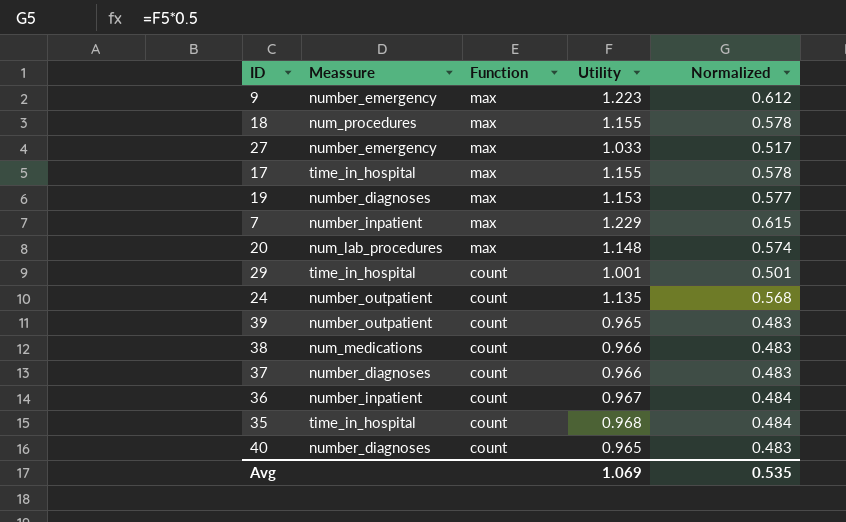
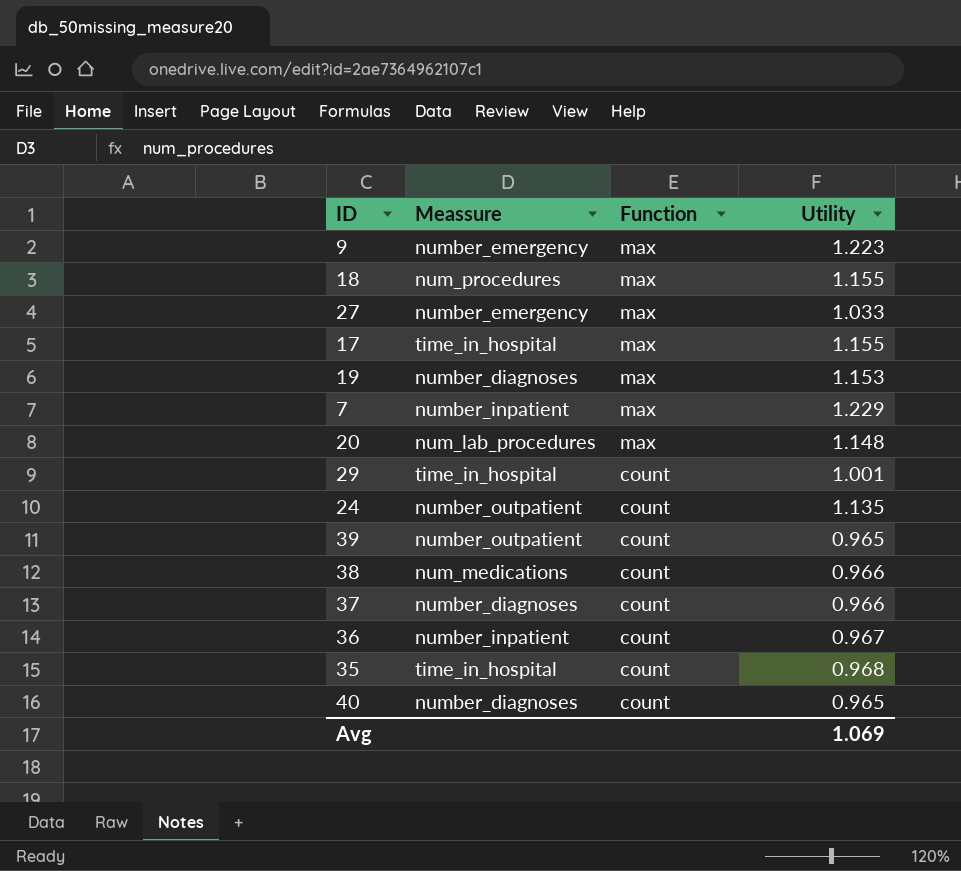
column Normalized | formula: [Utility] * 0.5 -> none

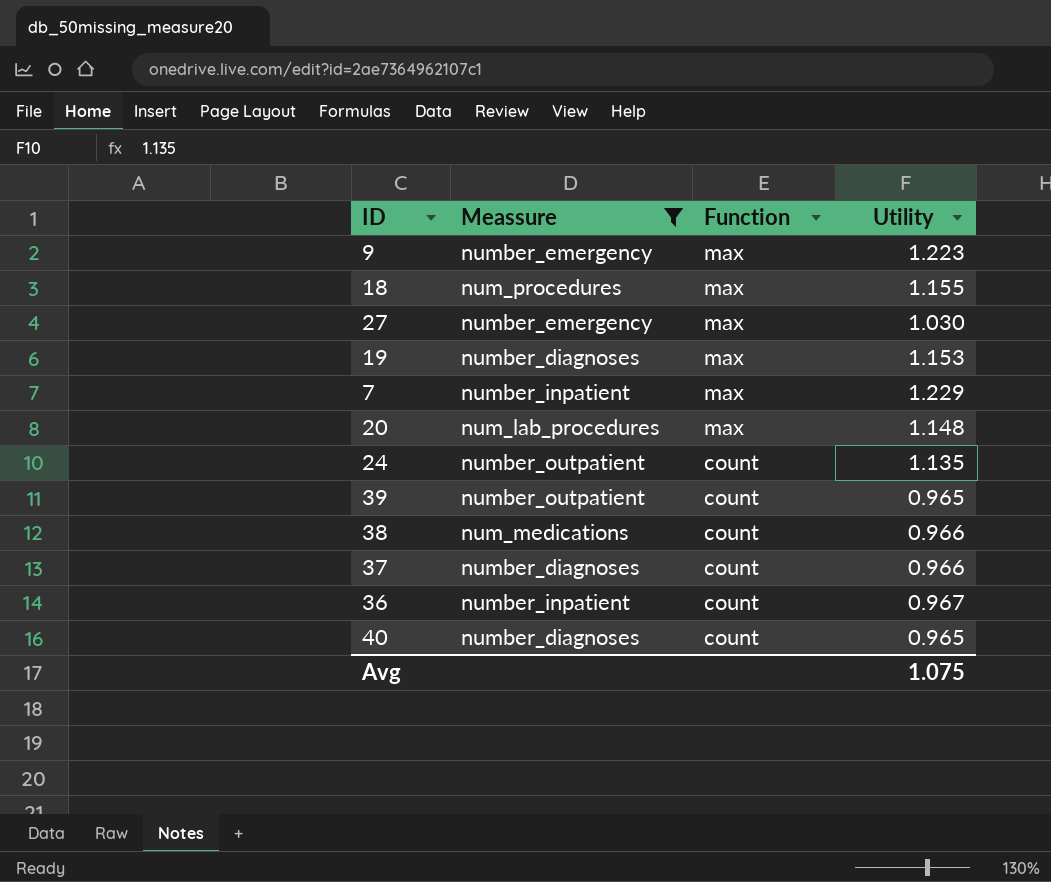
filter: none -> Meassure != time_in_hospital
27 | Utility: 1.033 -> 1.030
Avg | Utility: 1.069 -> 1.075

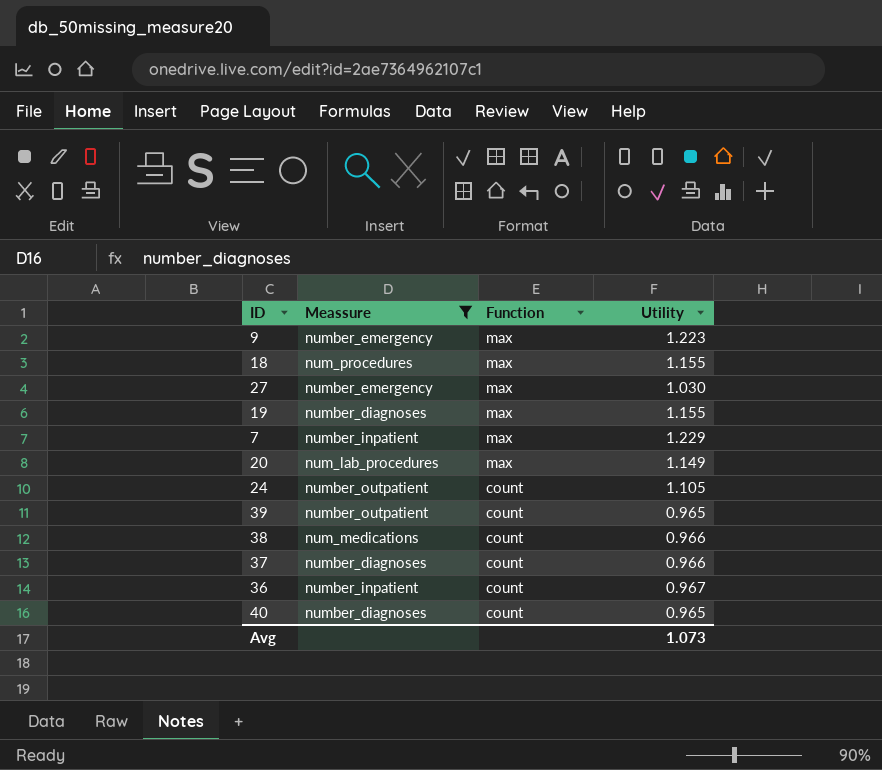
19 | Utility: 1.153 -> 1.155
20 | Utility: 1.148 -> 1.149
24 | Utility: 1.135 -> 1.105
Avg | Utility: 1.075 -> 1.073

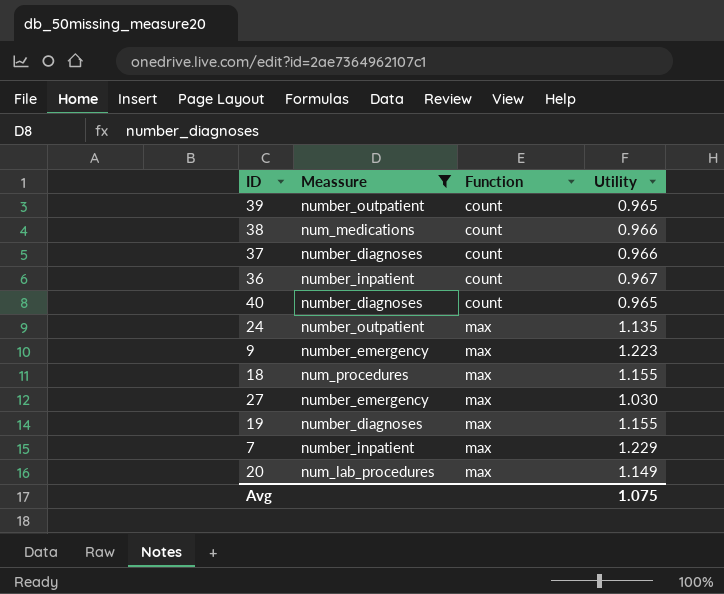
row order: Function descending -> Function ascending
24 | Function: count -> max
24 | Utility: 1.105 -> 1.135
Avg | Utility: 1.073 -> 1.075

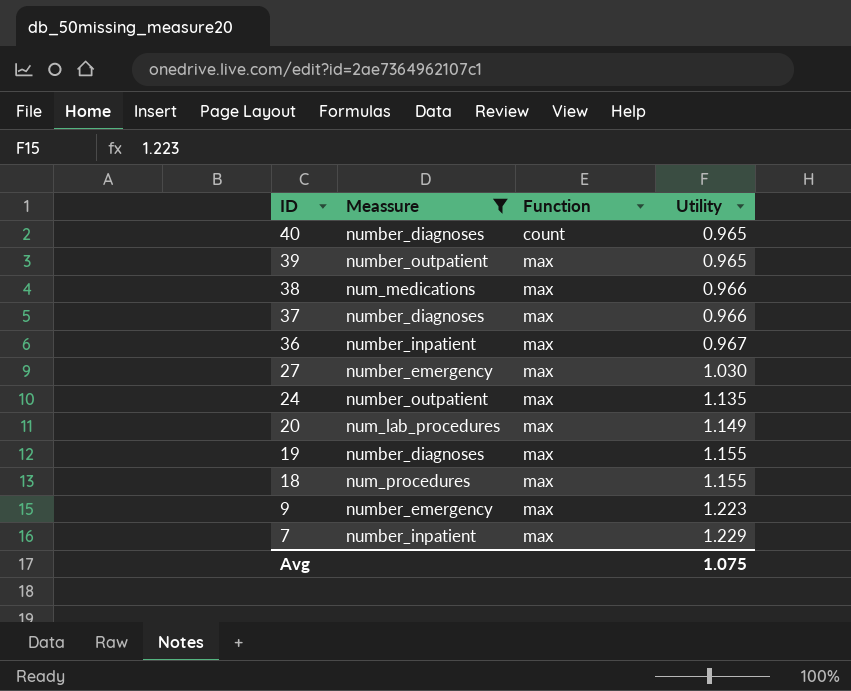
row order: Function ascending -> ID descending
39 | Function: count -> max
38 | Function: count -> max
37 | Function: count -> max
36 | Function: count -> max

